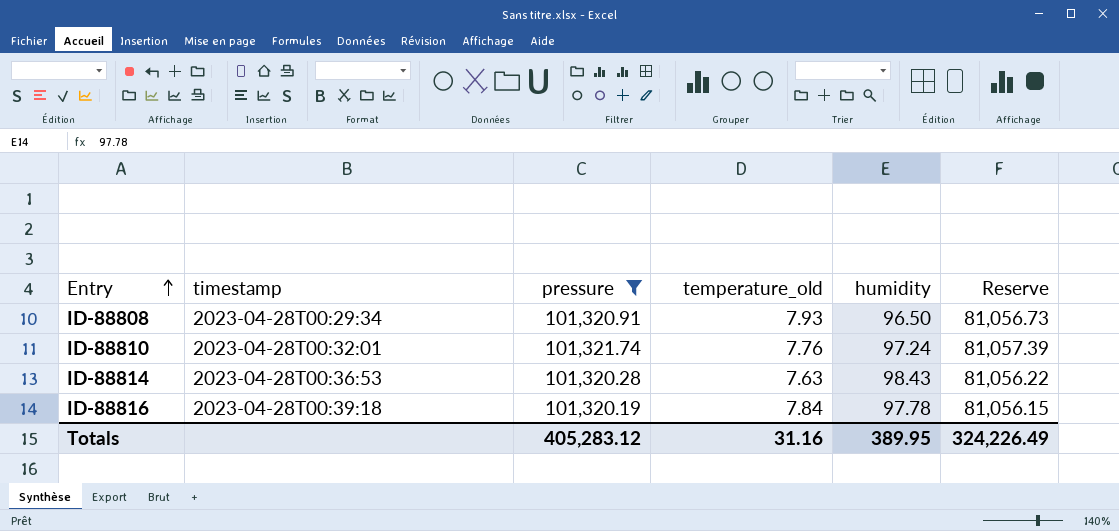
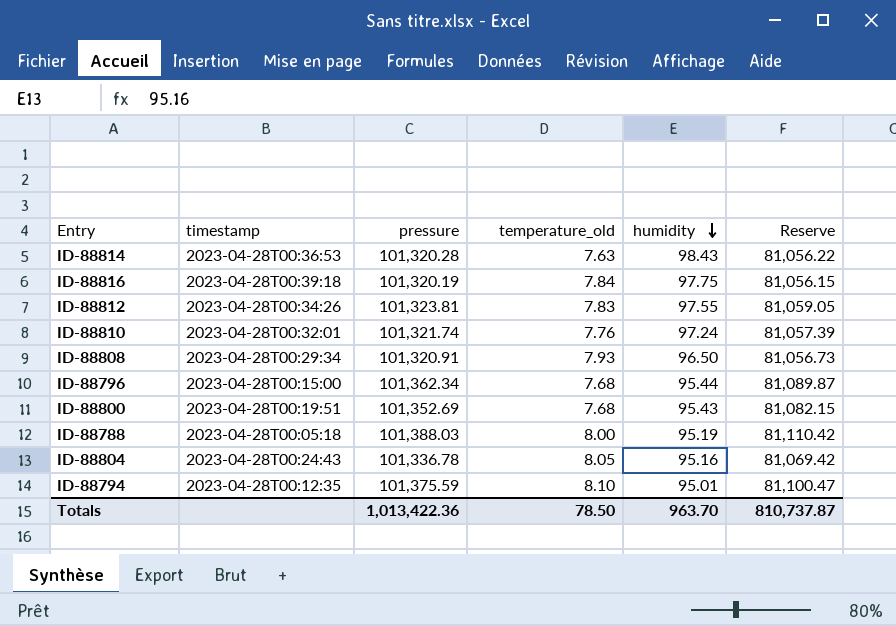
filter: pressure <= 101,321.74 -> none
row order: Entry ascending -> humidity descending
ID-88816 | humidity: 97.78 -> 97.75
Totals | pressure: 405,283.12 -> 1,013,422.36
Totals | temperature_old: 31.16 -> 78.50
Totals | humidity: 389.95 -> 963.70
Totals | Reserve: 324,226.49 -> 810,737.87

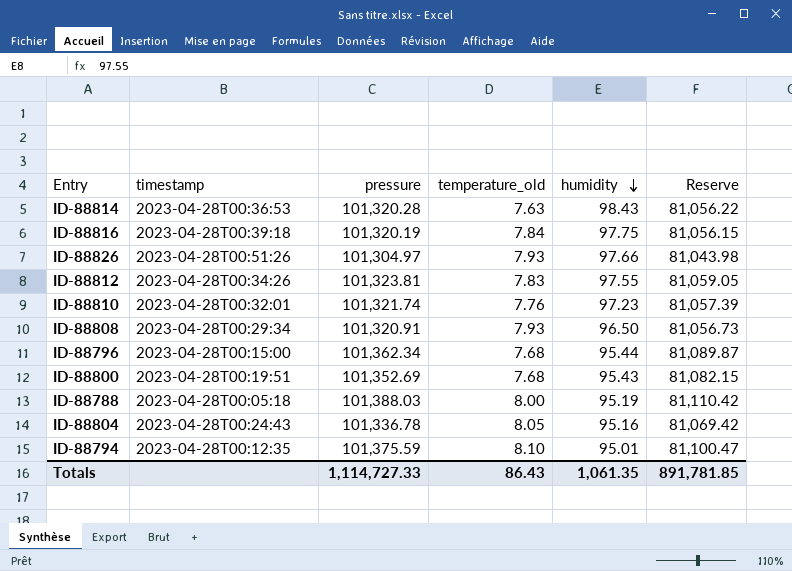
row ID-88826: none -> 2023-04-28T00:51:26 | 101,304.97 | 7.93 | 97.66 | 81,043.98
ID-88810 | humidity: 97.24 -> 97.23
Totals | pressure: 1,013,422.36 -> 1,114,727.33
Totals | temperature_old: 78.50 -> 86.43
Totals | humidity: 963.70 -> 1,061.35
Totals | Reserve: 810,737.87 -> 891,781.85

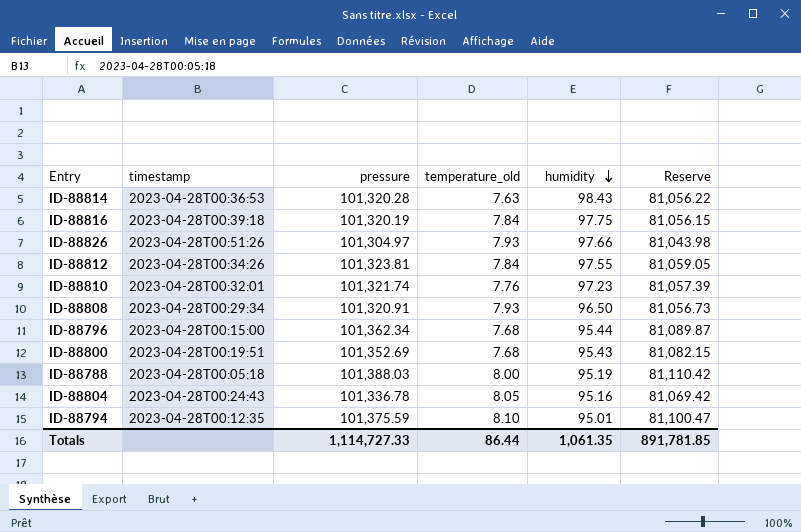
ID-88812 | temperature_old: 7.83 -> 7.84
Totals | temperature_old: 86.43 -> 86.44

